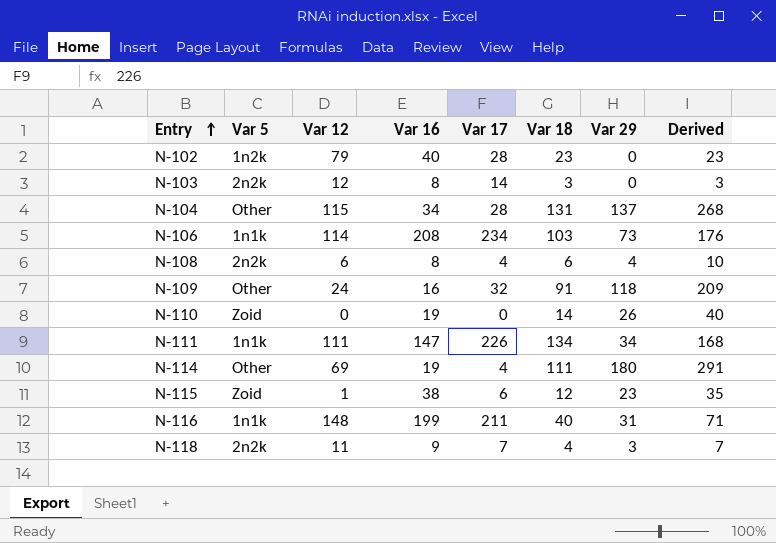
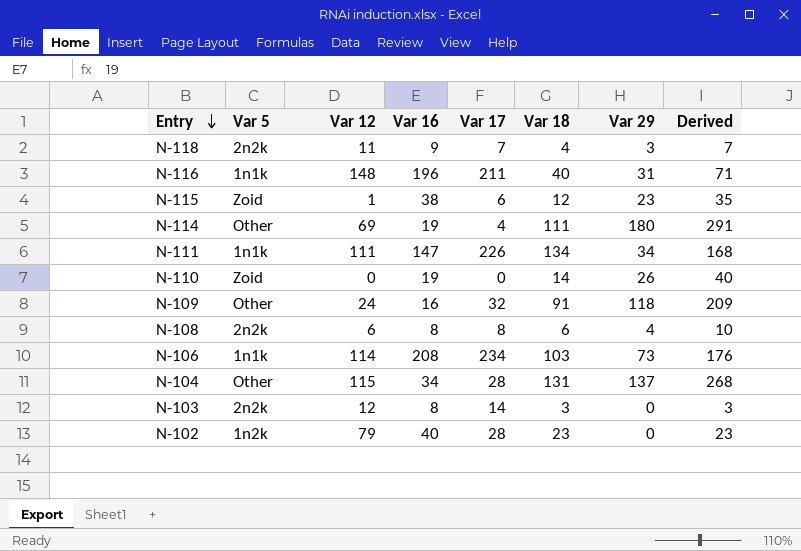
row order: Entry ascending -> Entry descending
N-116 | Var 16: 199 -> 196
N-108 | Var 17: 4 -> 8

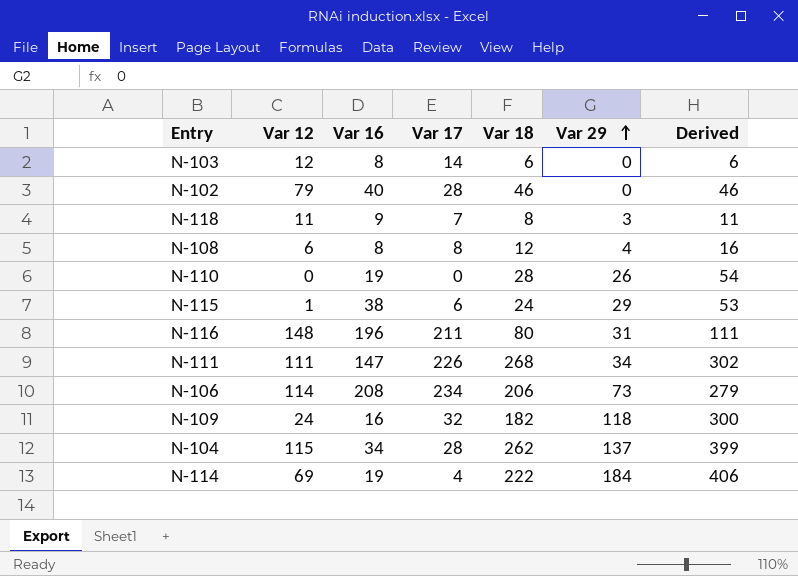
row order: Entry descending -> Var 29 ascending
column Var 5 | position: 2 -> none
N-103 | Var 18: 3 -> 6
N-103 | Derived: 3 -> 6
N-102 | Var 18: 23 -> 46
N-102 | Derived: 23 -> 46
N-118 | Var 18: 4 -> 8
N-118 | Derived: 7 -> 11
N-108 | Var 18: 6 -> 12
N-108 | Derived: 10 -> 16
N-110 | Var 18: 14 -> 28
N-110 | Derived: 40 -> 54
N-115 | Var 18: 12 -> 24
N-115 | Var 29: 23 -> 29
N-115 | Derived: 35 -> 53
N-116 | Var 18: 40 -> 80
N-116 | Derived: 71 -> 111
N-111 | Var 18: 134 -> 268
N-111 | Derived: 168 -> 302
N-106 | Var 18: 103 -> 206
N-106 | Derived: 176 -> 279
N-109 | Var 18: 91 -> 182
N-109 | Derived: 209 -> 300
N-104 | Var 18: 131 -> 262
N-104 | Derived: 268 -> 399
N-114 | Var 18: 111 -> 222
N-114 | Var 29: 180 -> 184
N-114 | Derived: 291 -> 406

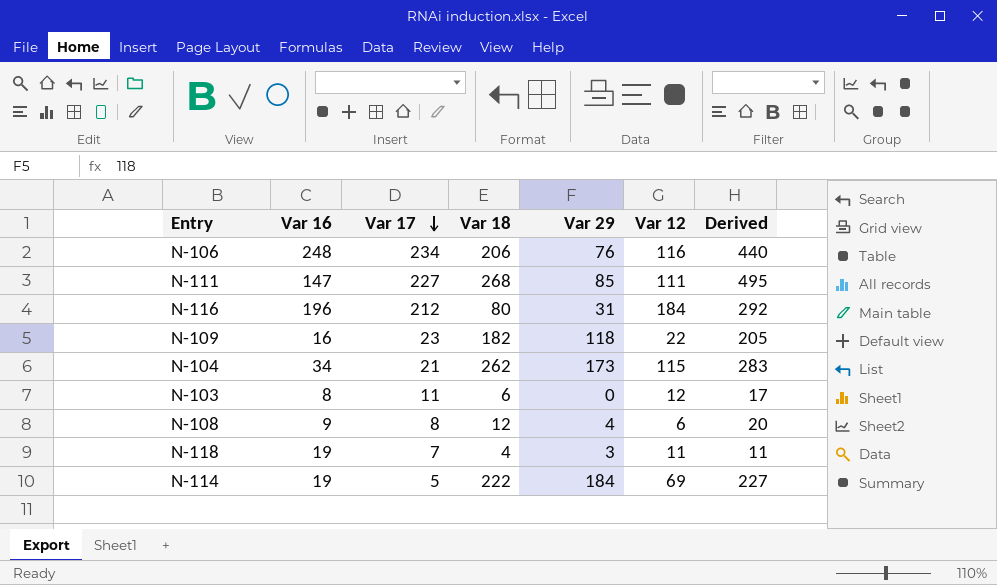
row order: Var 29 ascending -> Var 17 descending
column Var 12 | position: 2 -> 6
column Derived | formula: [Var 18] + [Var 29] -> [Var 17] + [Var 18]
row N-102: 79 | 40 | 28 | 46 | 0 | 46 -> none
row N-110: 0 | 19 | 0 | 28 | 26 | 54 -> none
row N-115: 1 | 38 | 6 | 24 | 29 | 53 -> none
N-106 | Var 16: 208 -> 248
N-106 | Var 29: 73 -> 76
N-106 | Var 12: 114 -> 116
N-111 | Var 17: 226 -> 227
N-111 | Var 29: 34 -> 85
N-116 | Var 17: 211 -> 212
N-116 | Var 12: 148 -> 184
N-109 | Var 17: 32 -> 23
N-109 | Var 12: 24 -> 22
N-104 | Var 17: 28 -> 21
N-104 | Var 29: 137 -> 173
N-103 | Var 17: 14 -> 11
N-108 | Var 16: 8 -> 9
N-118 | Var 16: 9 -> 19
N-118 | Var 18: 8 -> 4
N-114 | Var 17: 4 -> 5

